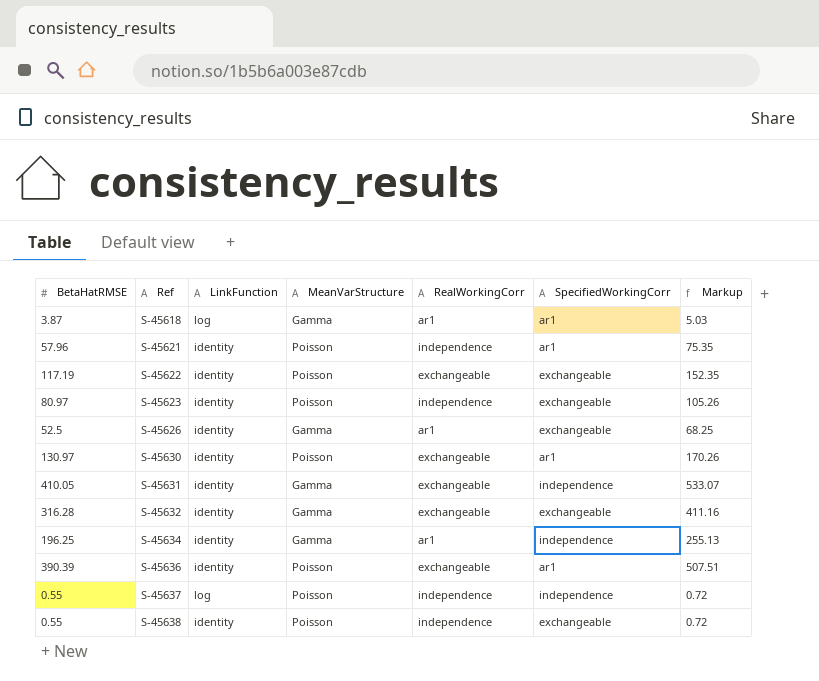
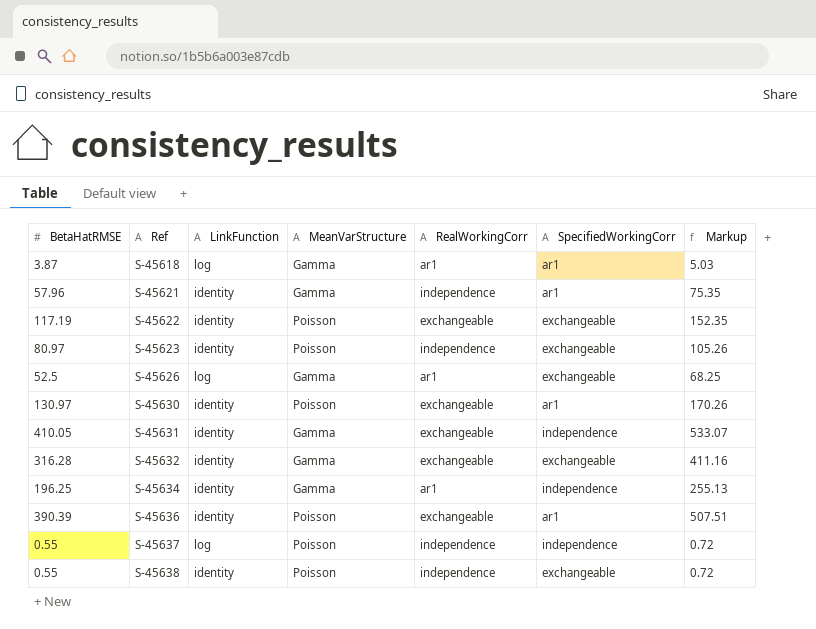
S-45621 | MeanVarStructure: Poisson -> Gamma
S-45626 | LinkFunction: identity -> log

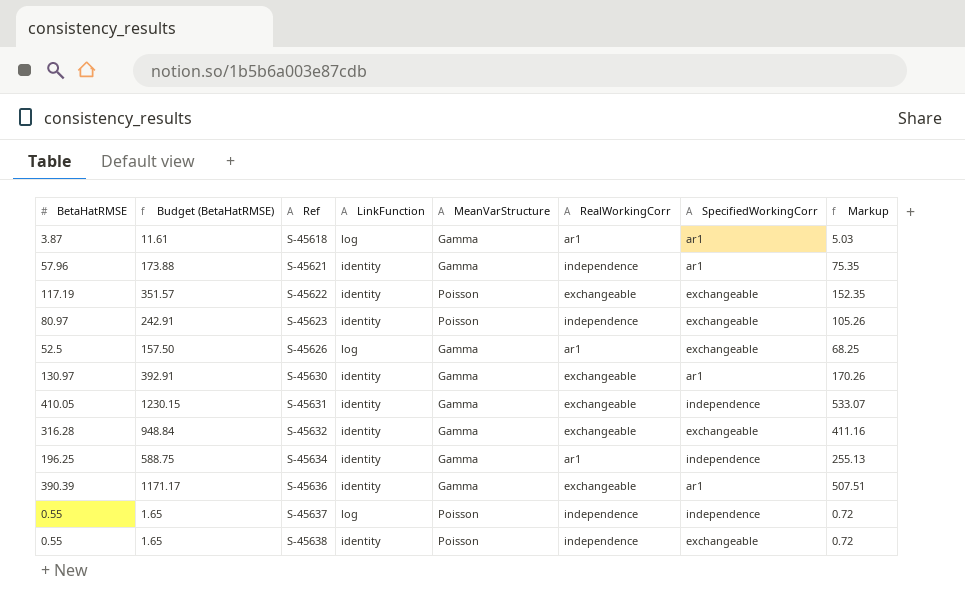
column Budget (BetaHatRMSE) | formula: none -> [BetaHatRMSE] * 3
S-45630 | MeanVarStructure: Poisson -> Gamma
S-45636 | MeanVarStructure: Poisson -> Gamma

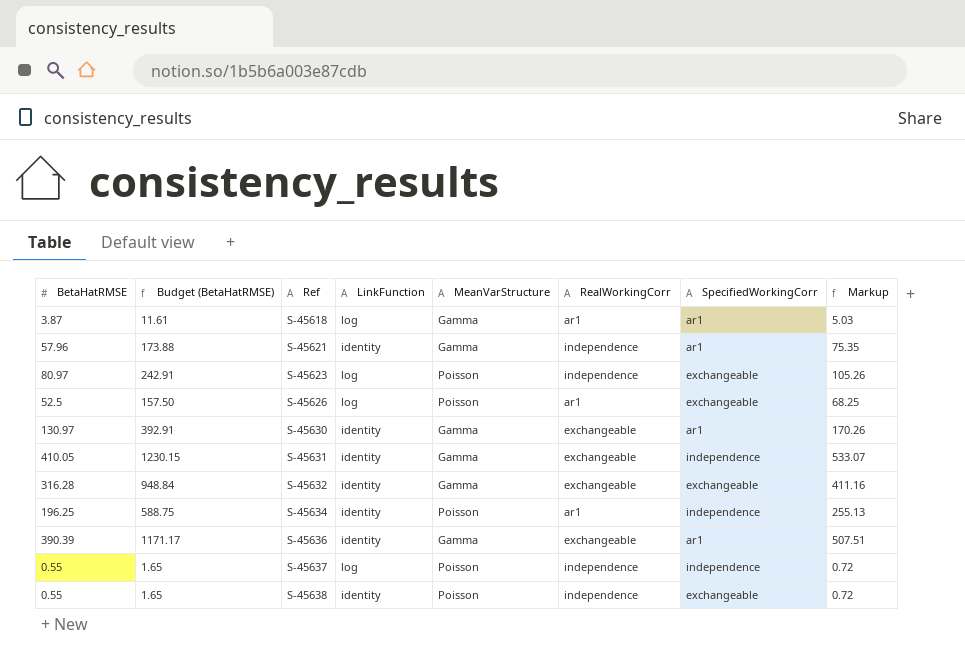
row S-45622: 117.19 | 351.57 | identity | Poisson | exchangeable | exchangeable | 152.35 -> none
S-45623 | LinkFunction: identity -> log
S-45626 | MeanVarStructure: Gamma -> Poisson
S-45634 | MeanVarStructure: Gamma -> Poisson

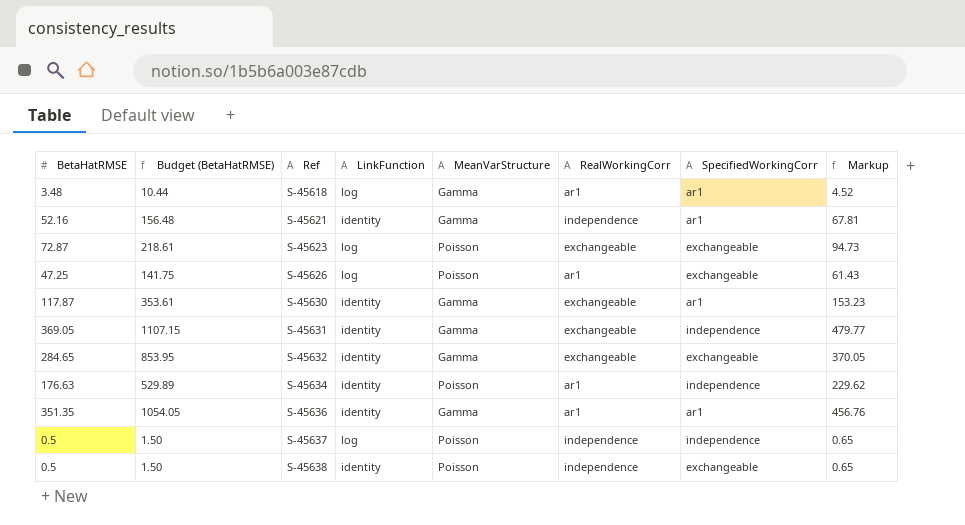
S-45618 | BetaHatRMSE: 3.87 -> 3.48
S-45618 | Budget (BetaHatRMSE): 11.61 -> 10.44
S-45618 | Markup: 5.03 -> 4.52
S-45621 | BetaHatRMSE: 57.96 -> 52.16
S-45621 | Budget (BetaHatRMSE): 173.88 -> 156.48
S-45621 | Markup: 75.35 -> 67.81
S-45623 | BetaHatRMSE: 80.97 -> 72.87
S-45623 | Budget (BetaHatRMSE): 242.91 -> 218.61
S-45623 | RealWorkingCorr: independence -> exchangeable
S-45623 | Markup: 105.26 -> 94.73
S-45626 | BetaHatRMSE: 52.5 -> 47.25
S-45626 | Budget (BetaHatRMSE): 157.50 -> 141.75
S-45626 | Markup: 68.25 -> 61.43
S-45630 | BetaHatRMSE: 130.97 -> 117.87
S-45630 | Budget (BetaHatRMSE): 392.91 -> 353.61
S-45630 | Markup: 170.26 -> 153.23
S-45631 | BetaHatRMSE: 410.05 -> 369.05
S-45631 | Budget (BetaHatRMSE): 1230.15 -> 1107.15
S-45631 | Markup: 533.07 -> 479.77
S-45632 | BetaHatRMSE: 316.28 -> 284.65
S-45632 | Budget (BetaHatRMSE): 948.84 -> 853.95
S-45632 | Markup: 411.16 -> 370.05
S-45634 | BetaHatRMSE: 196.25 -> 176.63
S-45634 | Budget (BetaHatRMSE): 588.75 -> 529.89
S-45634 | Markup: 255.13 -> 229.62
S-45636 | BetaHatRMSE: 390.39 -> 351.35
S-45636 | Budget (BetaHatRMSE): 1171.17 -> 1054.05
S-45636 | RealWorkingCorr: exchangeable -> ar1
S-45636 | Markup: 507.51 -> 456.76
S-45637 | BetaHatRMSE: 0.55 -> 0.5
S-45637 | Budget (BetaHatRMSE): 1.65 -> 1.50
S-45637 | Markup: 0.72 -> 0.65
S-45638 | BetaHatRMSE: 0.55 -> 0.5
S-45638 | Budget (BetaHatRMSE): 1.65 -> 1.50
S-45638 | Markup: 0.72 -> 0.65

